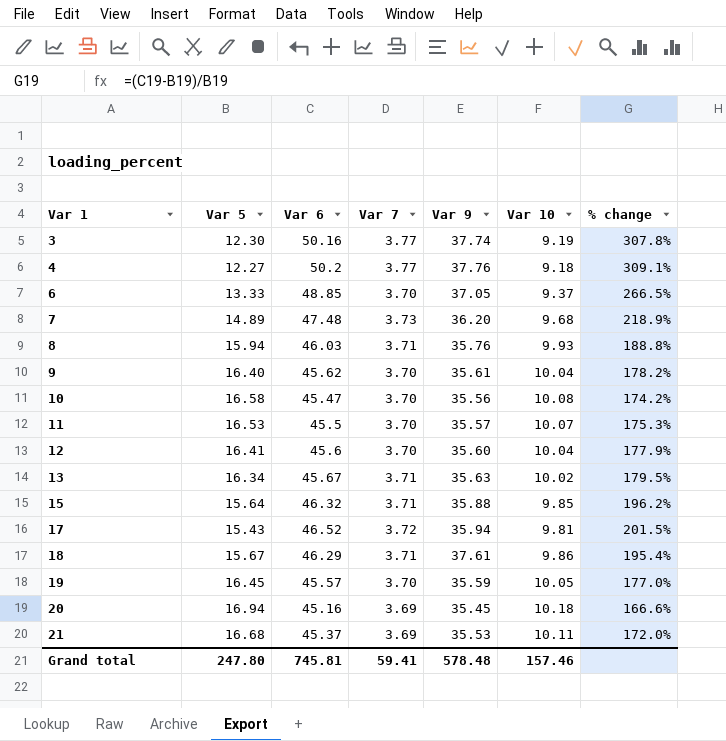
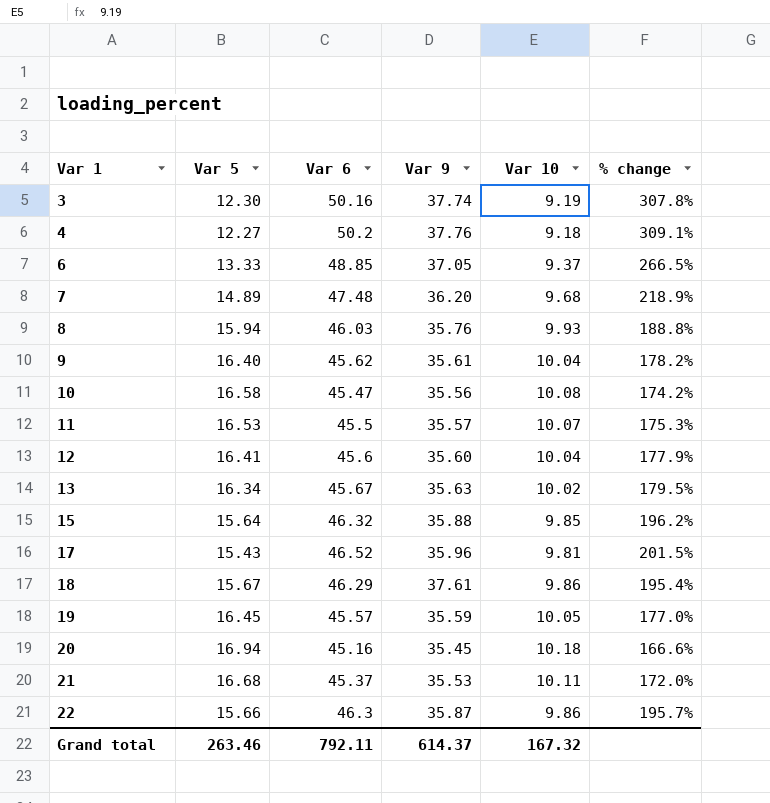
column Var 7 | position: 4 -> none
17 | Var 9: 35.94 -> 35.96
row 22: none -> 15.66 | 46.3 | 35.87 | 9.86 | 195.7%
Grand total | Var 5: 247.80 -> 263.46
Grand total | Var 6: 745.81 -> 792.11
Grand total | Var 9: 578.48 -> 614.37
Grand total | Var 10: 157.46 -> 167.32

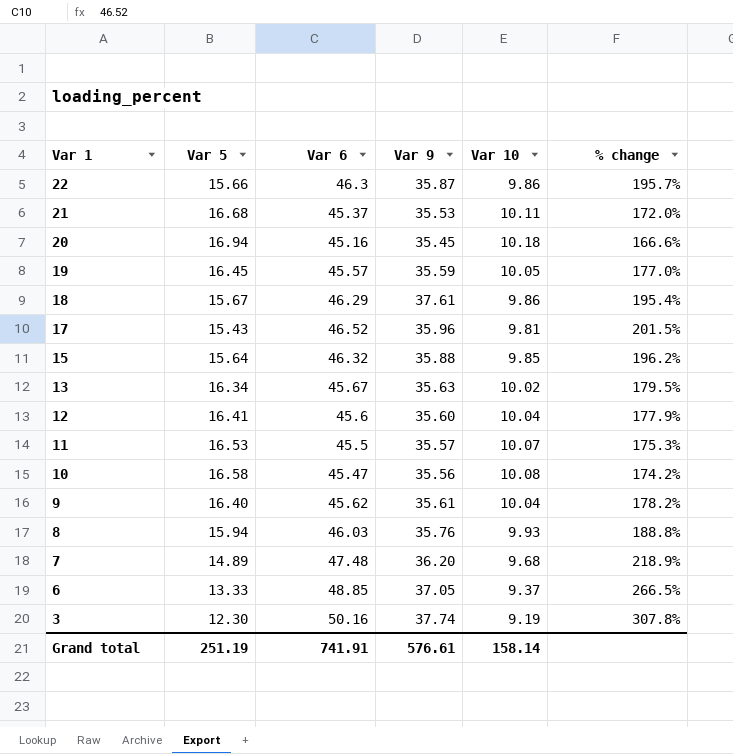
row order: Var 1 ascending -> Var 1 descending
row 4: 12.27 | 50.2 | 37.76 | 9.18 | 309.1% -> none
Grand total | Var 5: 263.46 -> 251.19
Grand total | Var 6: 792.11 -> 741.91
Grand total | Var 9: 614.37 -> 576.61
Grand total | Var 10: 167.32 -> 158.14

